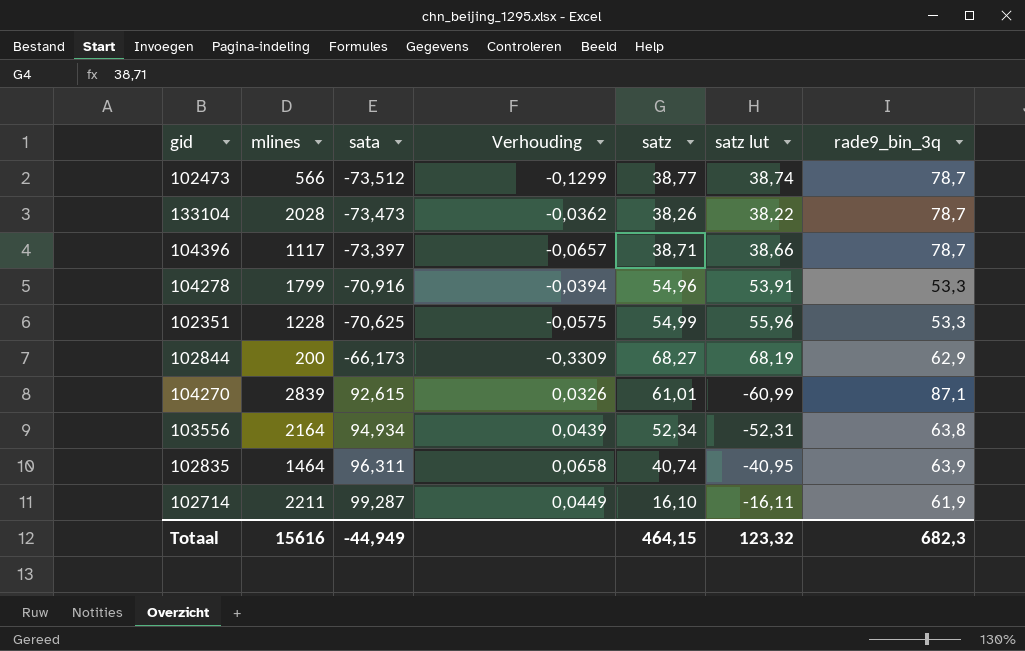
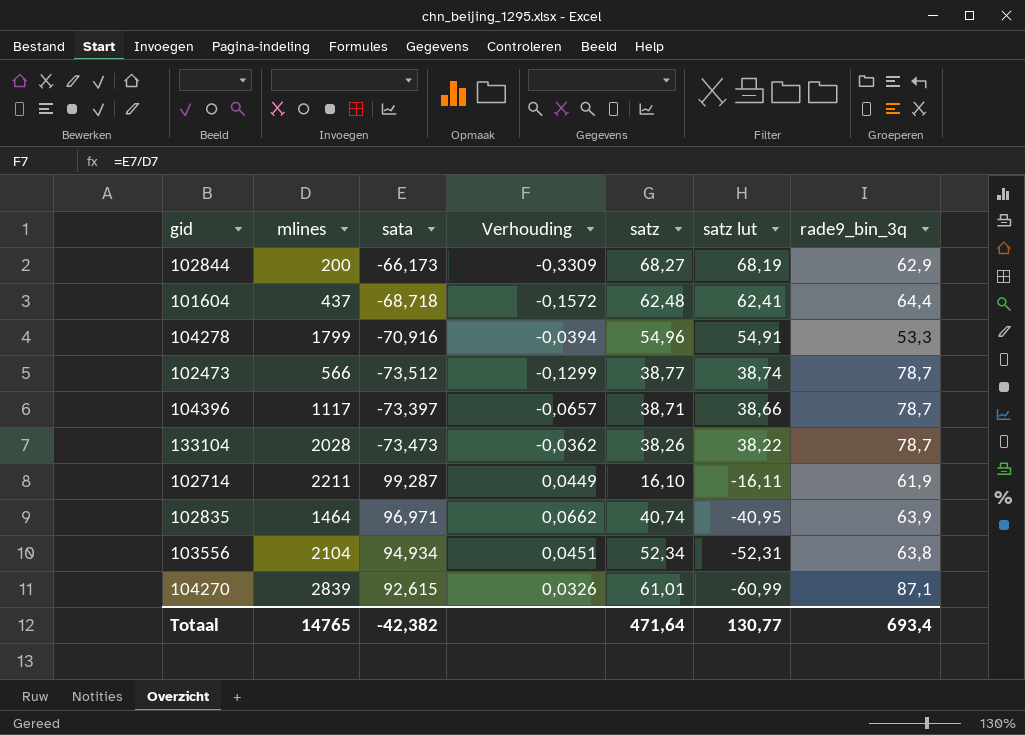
row order: sata ascending -> satz lut descending
row 102351: 1228 | -70,625 | -0,0575 | 54,99 | 55,96 | 53,3 -> none
row 101604: none -> 437 | -68,718 | -0,1572 | 62,48 | 62,41 | 64,4
104278 | satz lut: 53,91 -> 54,91
102835 | sata: 96,311 -> 96,971
102835 | Verhouding: 0,0658 -> 0,0662
103556 | mlines: 2164 -> 2104
103556 | Verhouding: 0,0439 -> 0,0451
Totaal | mlines: 15616 -> 14765
Totaal | sata: -44,949 -> -42,382
Totaal | satz: 464,15 -> 471,64
Totaal | satz lut: 123,32 -> 130,77
Totaal | rade9_bin_3q: 682,3 -> 693,4

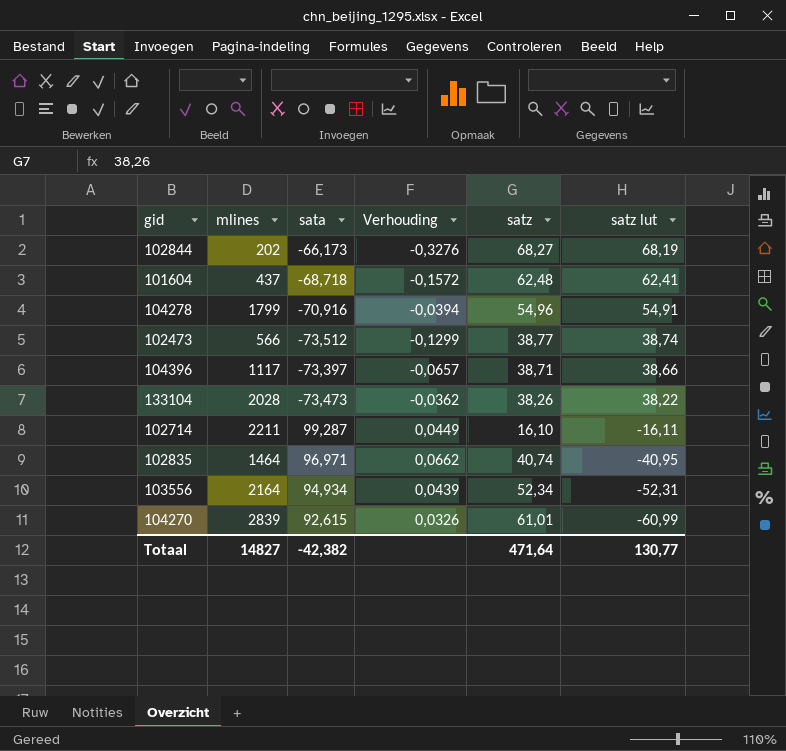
column rade9_bin_3q | position: 7 -> none
102844 | mlines: 200 -> 202
102844 | Verhouding: -0,3309 -> -0,3276
103556 | mlines: 2104 -> 2164
103556 | Verhouding: 0,0451 -> 0,0439
Totaal | mlines: 14765 -> 14827

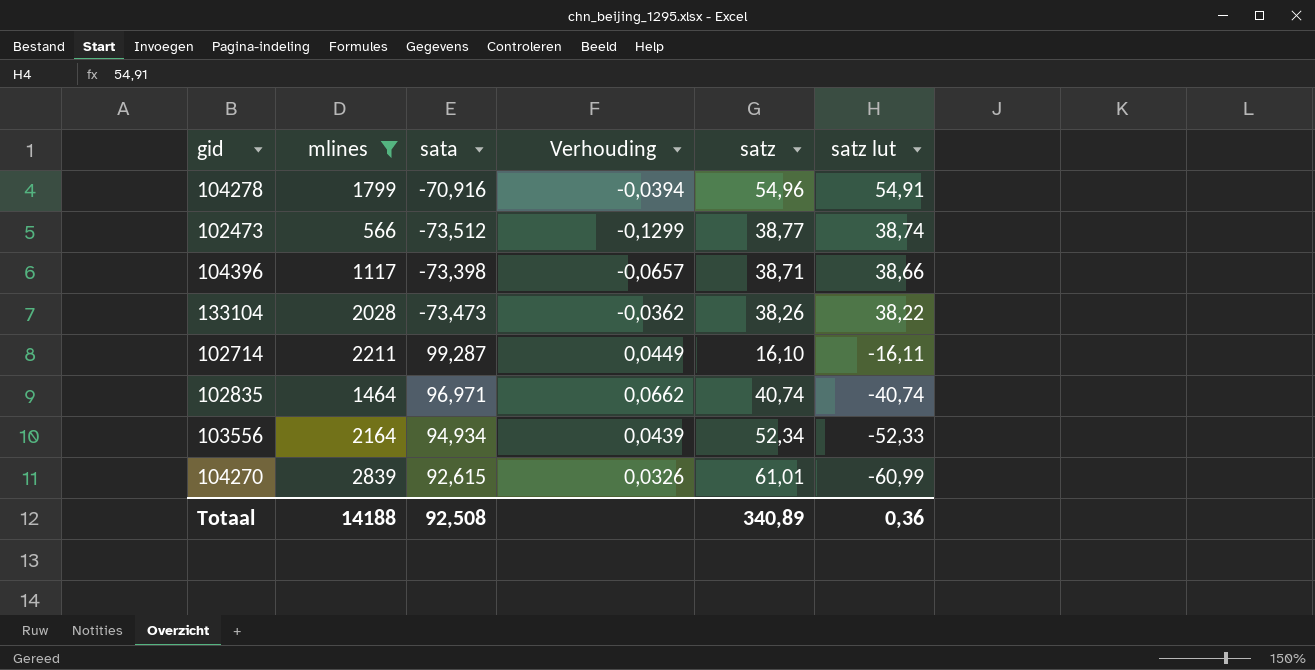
filter: none -> mlines >= 566
104396 | sata: -73,397 -> -73,398
102835 | satz lut: -40,95 -> -40,74
103556 | satz lut: -52,31 -> -52,33
Totaal | mlines: 14827 -> 14188
Totaal | sata: -42,382 -> 92,508
Totaal | satz: 471,64 -> 340,89
Totaal | satz lut: 130,77 -> 0,36

